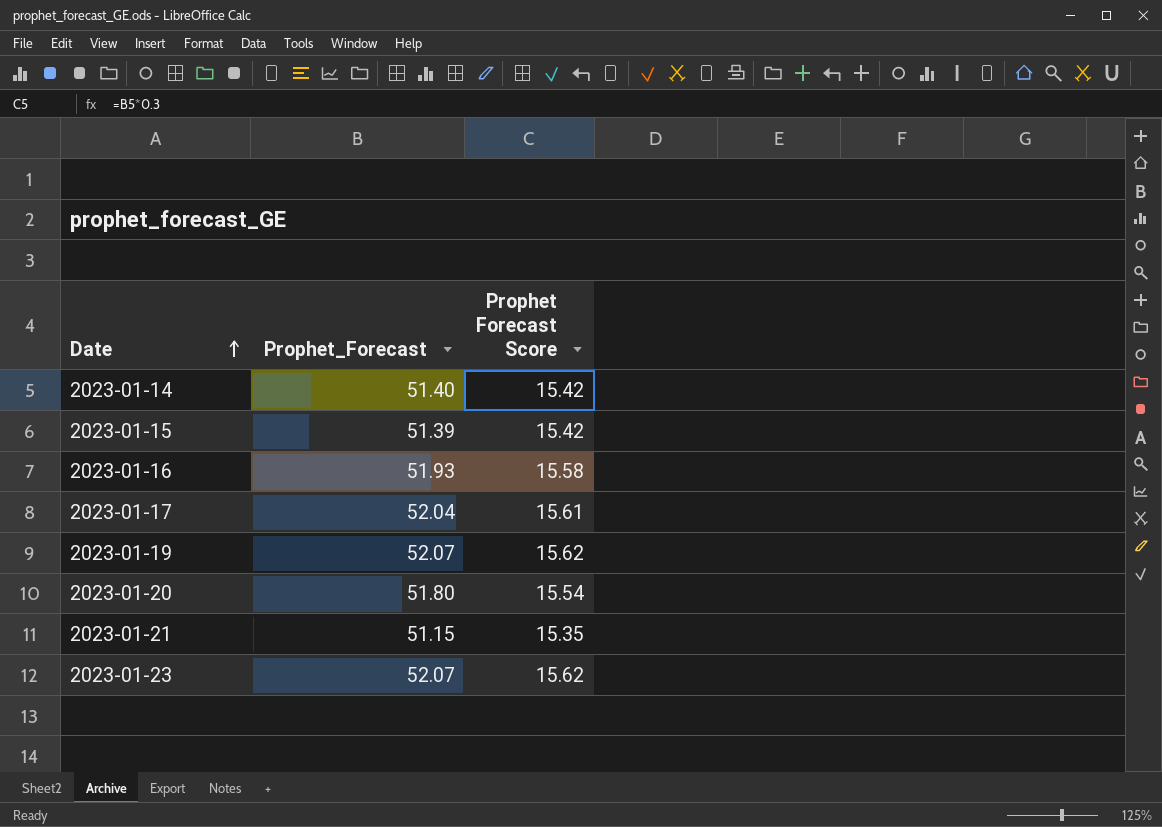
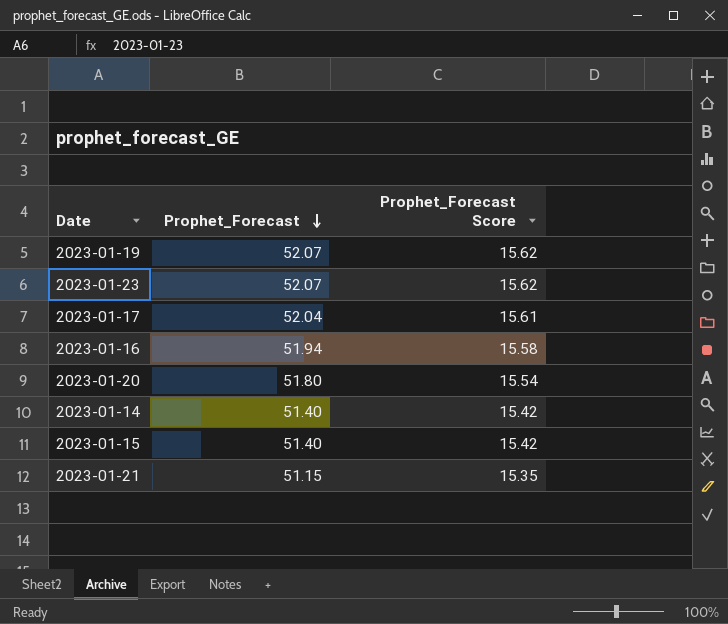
row order: Date ascending -> Prophet_Forecast descending
column name: Prophet Forecast Score -> Prophet_Forecast Score
2023-01-16 | Prophet_Forecast: 51.93 -> 51.94
2023-01-15 | Prophet_Forecast: 51.39 -> 51.40

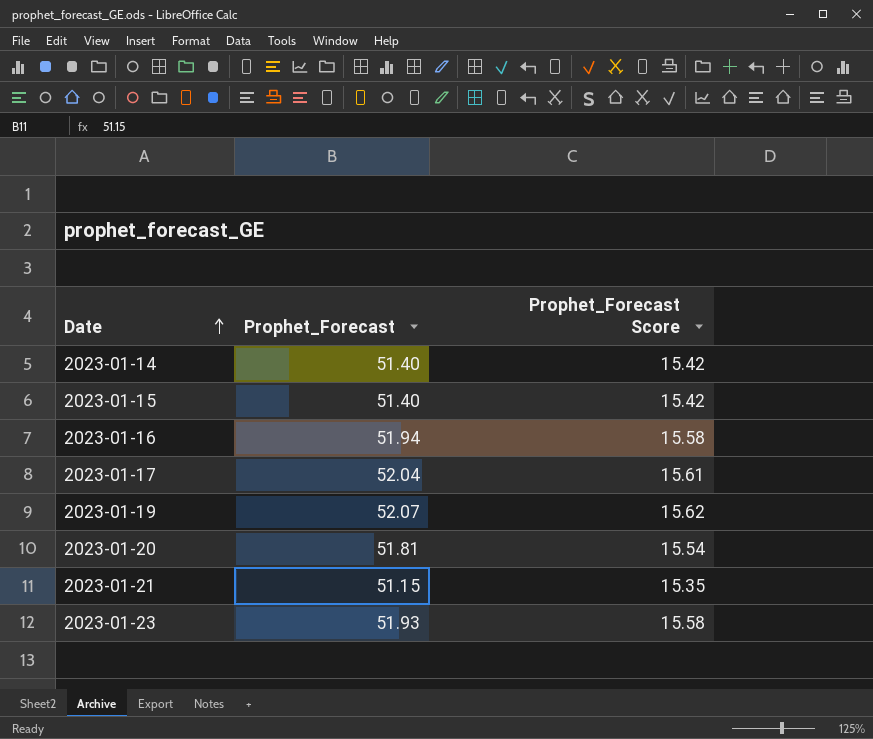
row order: Prophet_Forecast descending -> Date ascending
2023-01-20 | Prophet_Forecast: 51.80 -> 51.81
2023-01-23 | Prophet_Forecast: 52.07 -> 51.93
2023-01-23 | Prophet_Forecast Score: 15.62 -> 15.58

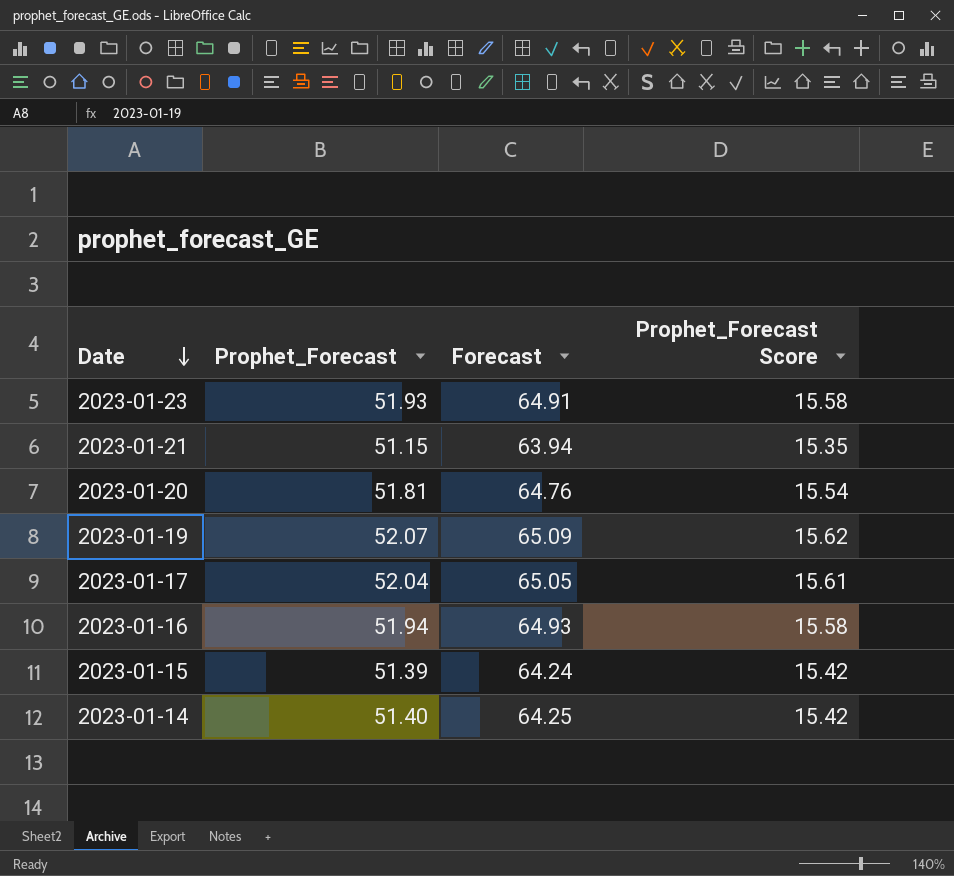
row order: Date ascending -> Date descending
column Forecast | formula: none -> [Prophet_Forecast] * 1.25
2023-01-15 | Prophet_Forecast: 51.40 -> 51.39

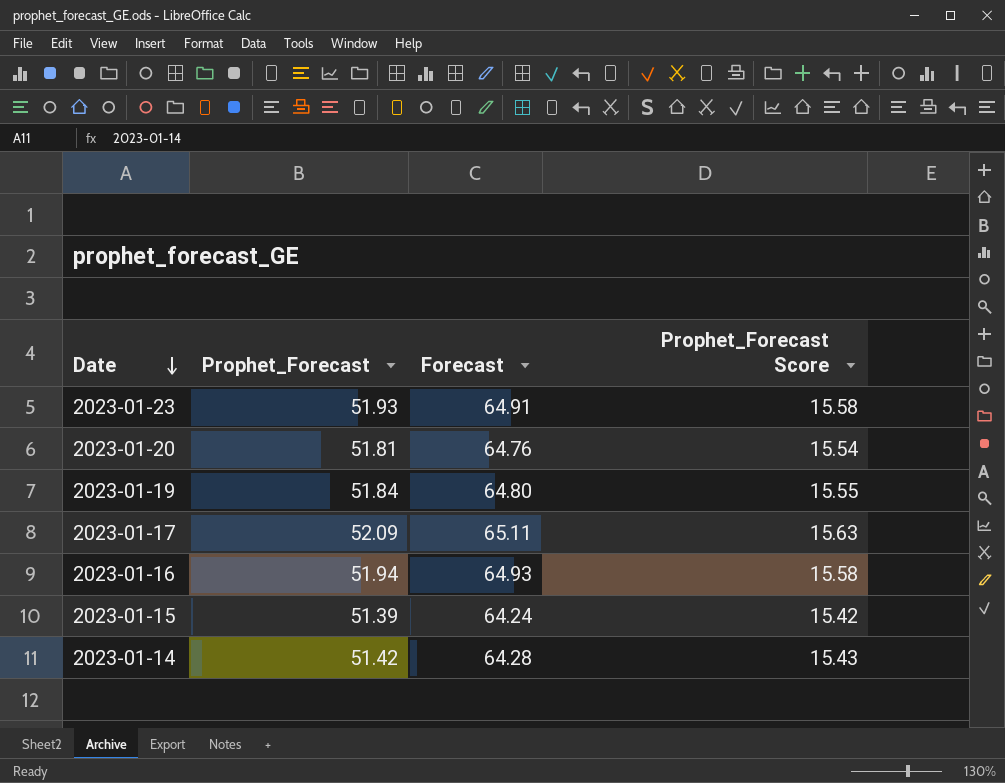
row 2023-01-21: 51.15 | 63.94 | 15.35 -> none
2023-01-19 | Prophet_Forecast: 52.07 -> 51.84
2023-01-19 | Forecast: 65.09 -> 64.80
2023-01-19 | Prophet_Forecast Score: 15.62 -> 15.55
2023-01-17 | Prophet_Forecast: 52.04 -> 52.09
2023-01-17 | Forecast: 65.05 -> 65.11
2023-01-17 | Prophet_Forecast Score: 15.61 -> 15.63
2023-01-14 | Prophet_Forecast: 51.40 -> 51.42
2023-01-14 | Forecast: 64.25 -> 64.28
2023-01-14 | Prophet_Forecast Score: 15.42 -> 15.43

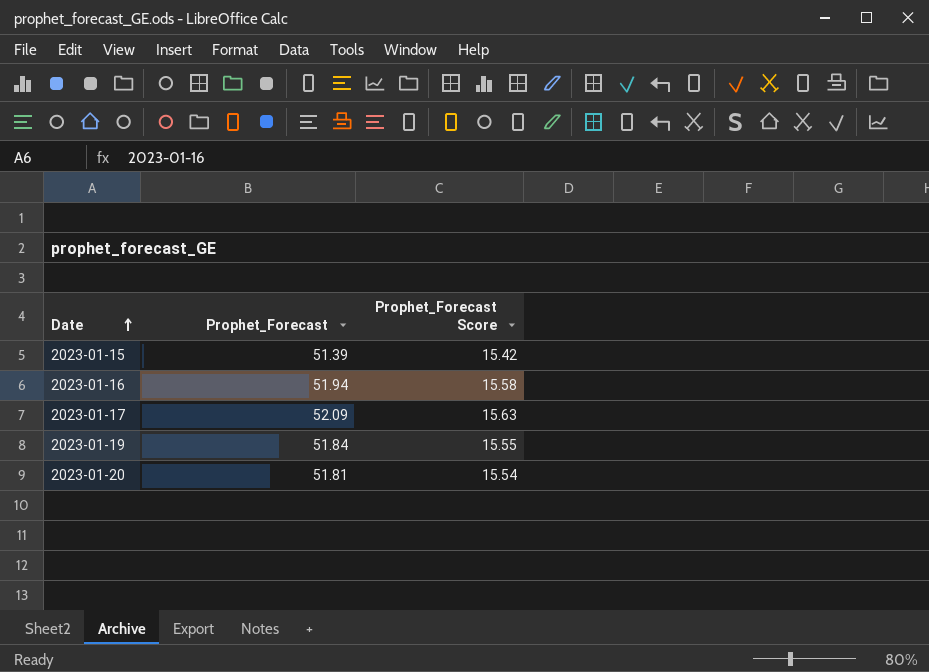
row order: Date descending -> Date ascending
column Forecast | formula: [Prophet_Forecast] * 1.25 -> none
row 2023-01-23: 51.93 | 64.91 | 15.58 -> none
row 2023-01-14: 51.42 | 64.28 | 15.43 -> none

